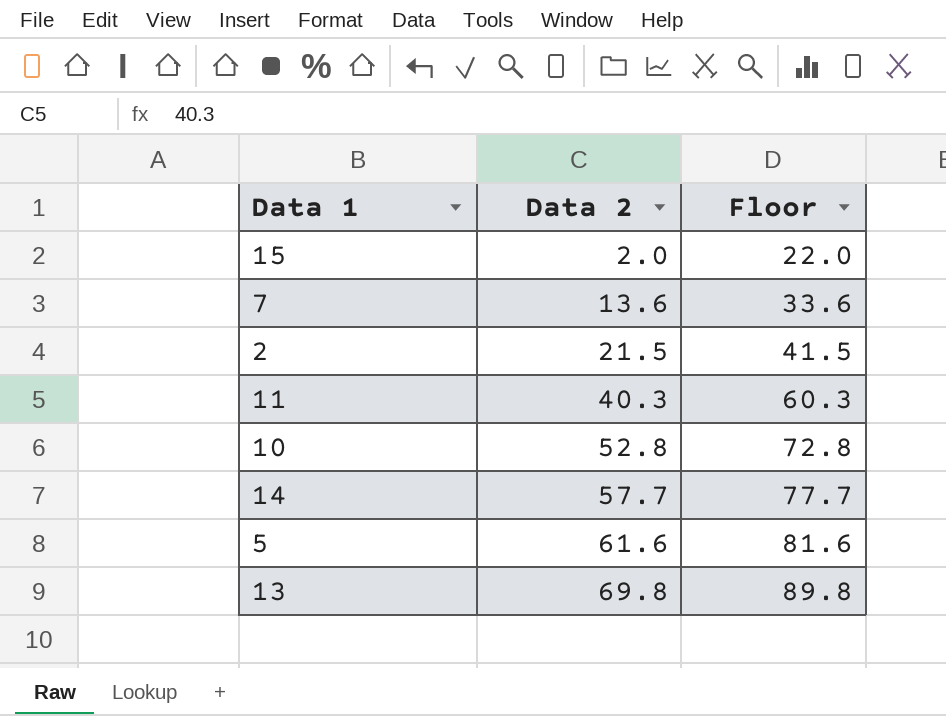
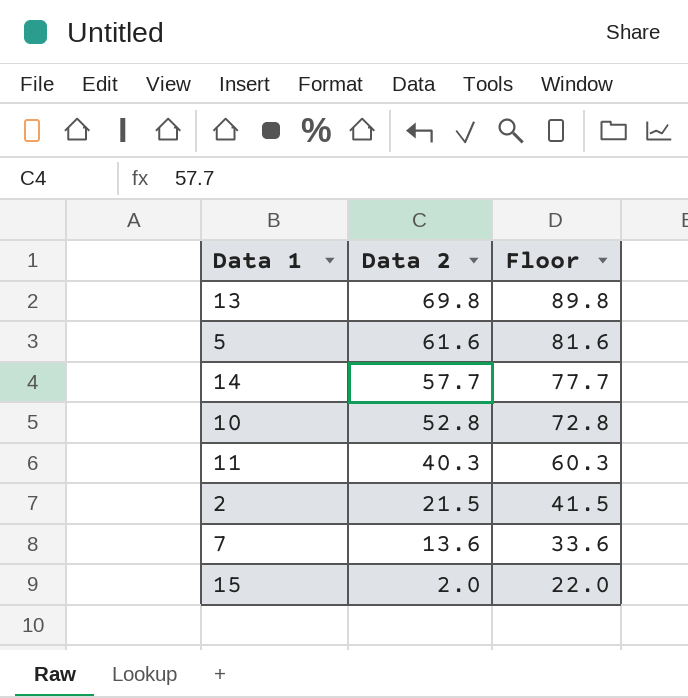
row order: Data 2 ascending -> Data 2 descending

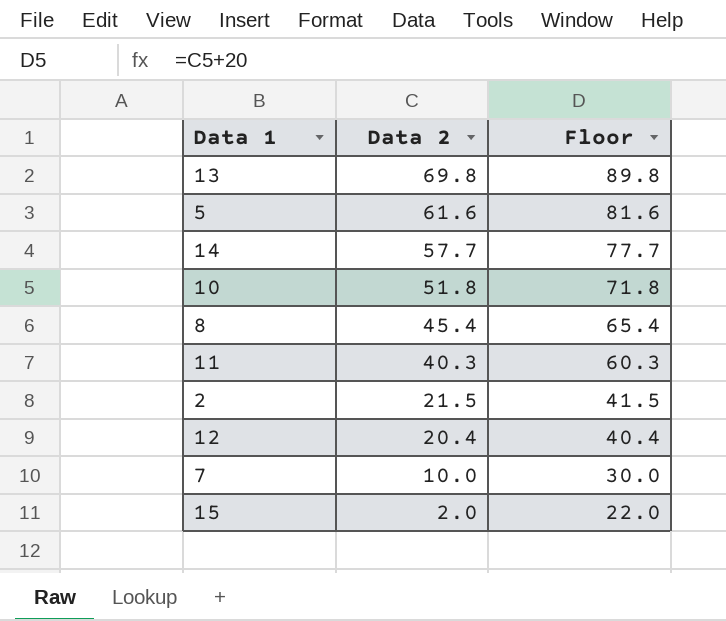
10 | Data 2: 52.8 -> 51.8
10 | Floor: 72.8 -> 71.8
row 8: none -> 45.4 | 65.4
row 12: none -> 20.4 | 40.4
7 | Data 2: 13.6 -> 10.0
7 | Floor: 33.6 -> 30.0

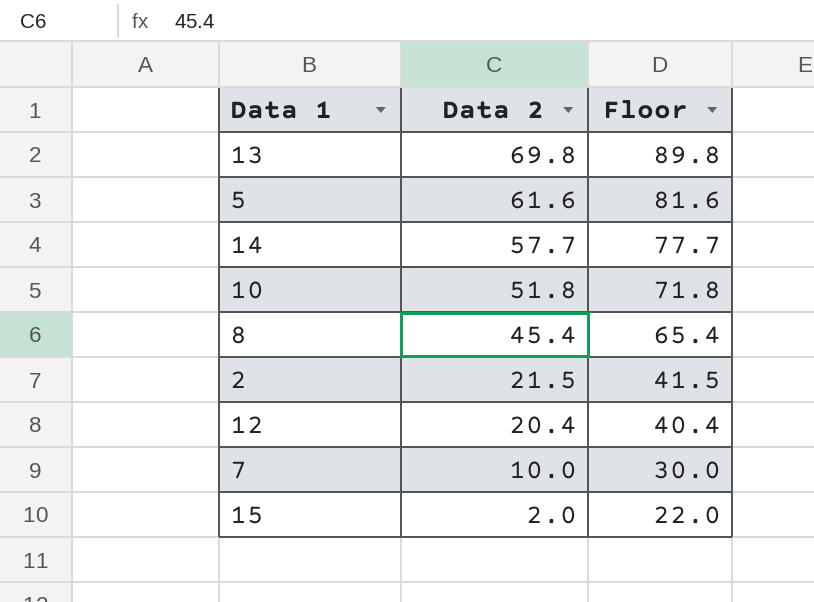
row 11: 40.3 | 60.3 -> none

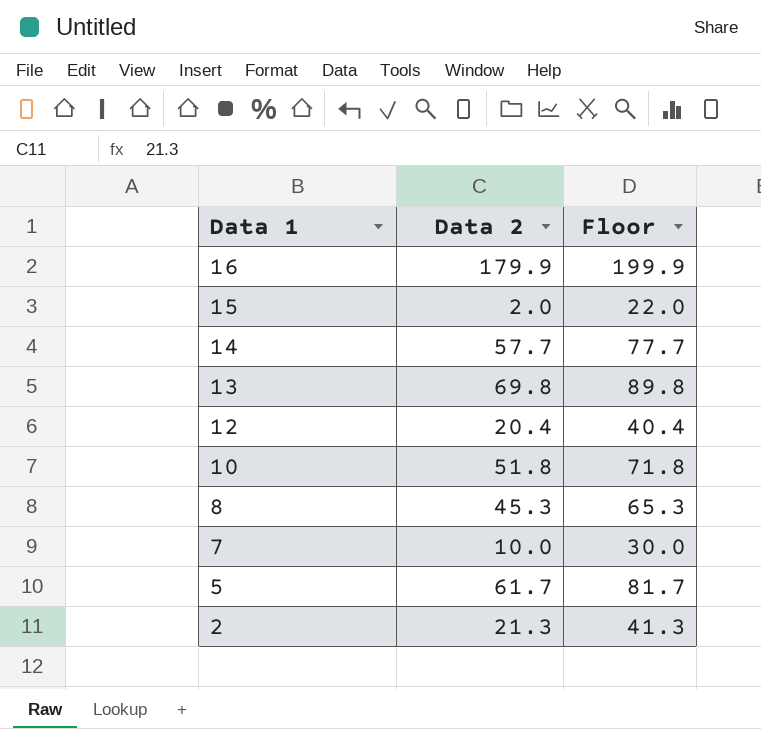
row order: Data 2 descending -> Data 1 descending
row 16: none -> 179.9 | 199.9
8 | Data 2: 45.4 -> 45.3
8 | Floor: 65.4 -> 65.3
5 | Data 2: 61.6 -> 61.7
5 | Floor: 81.6 -> 81.7
2 | Data 2: 21.5 -> 21.3
2 | Floor: 41.5 -> 41.3

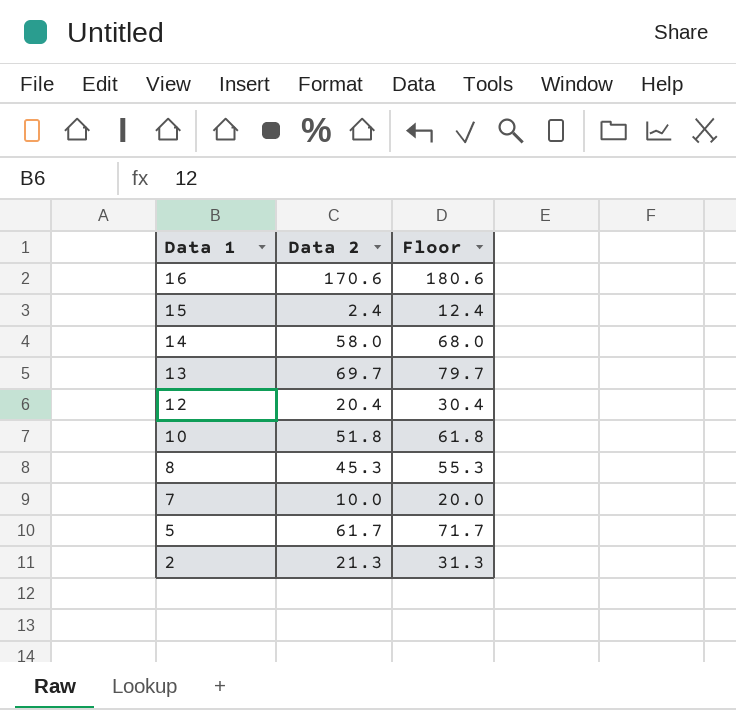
column Floor | formula: [Data 2] + 20 -> [Data 2] + 10
16 | Data 2: 179.9 -> 170.6
15 | Data 2: 2.0 -> 2.4
14 | Data 2: 57.7 -> 58.0
13 | Data 2: 69.8 -> 69.7

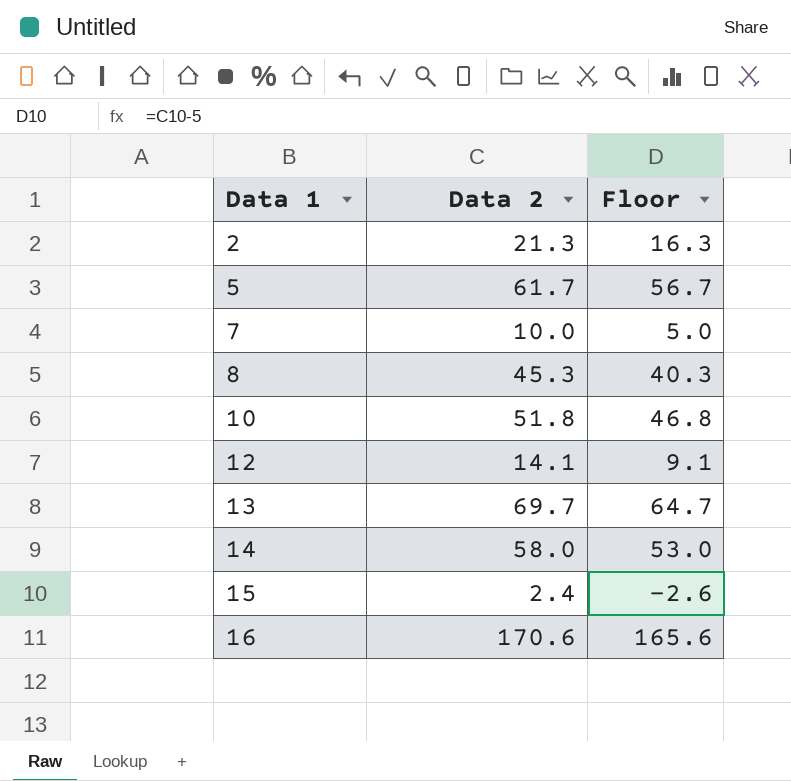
row order: Data 1 descending -> Data 1 ascending
column Floor | formula: [Data 2] + 10 -> [Data 2] - 5
12 | Data 2: 20.4 -> 14.1

